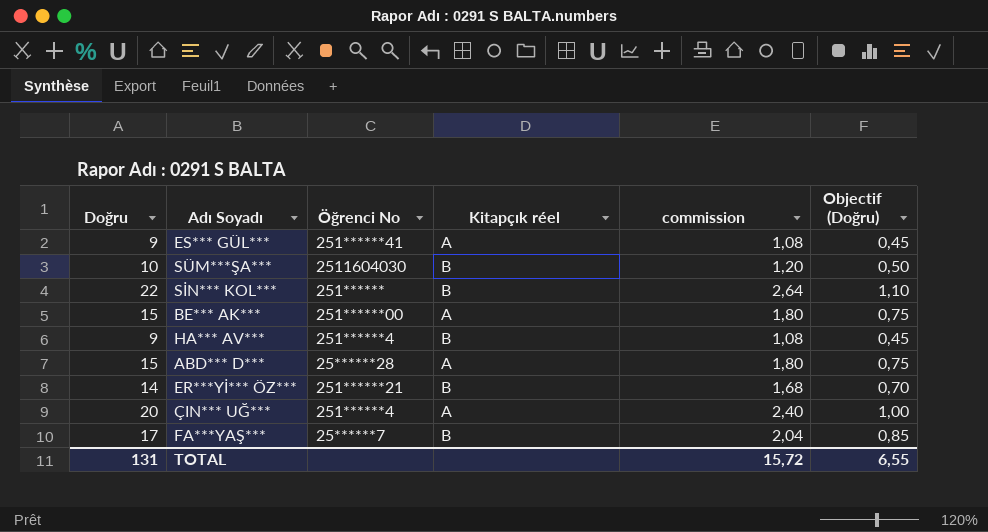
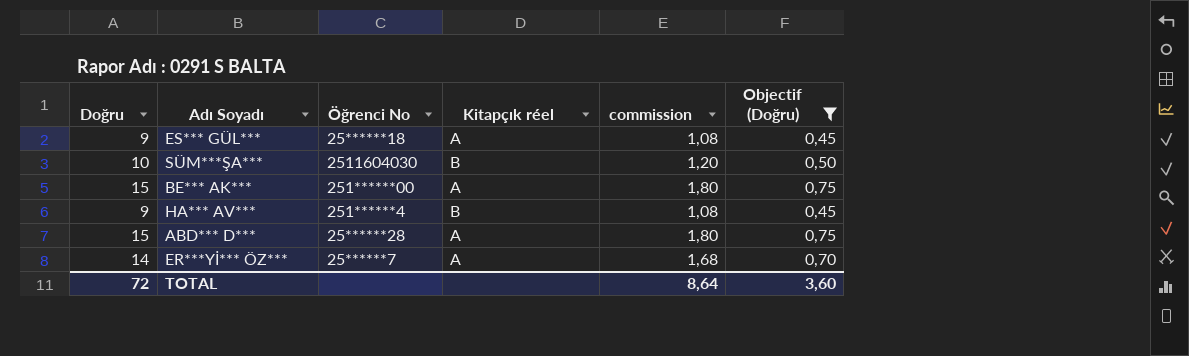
filter: none -> Objectif (Doğru) <= 0,75
ES*** GÜL*** | Öğrenci No: 251******41 -> 25******18
ER***Yİ*** ÖZ*** | Öğrenci No: 251******21 -> 25******7
ER***Yİ*** ÖZ*** | Kitapçık réel: B -> A
TOTAL | Doğru: 131 -> 72
TOTAL | commission: 15,72 -> 8,64
TOTAL | Objectif (Doğru): 6,55 -> 3,60

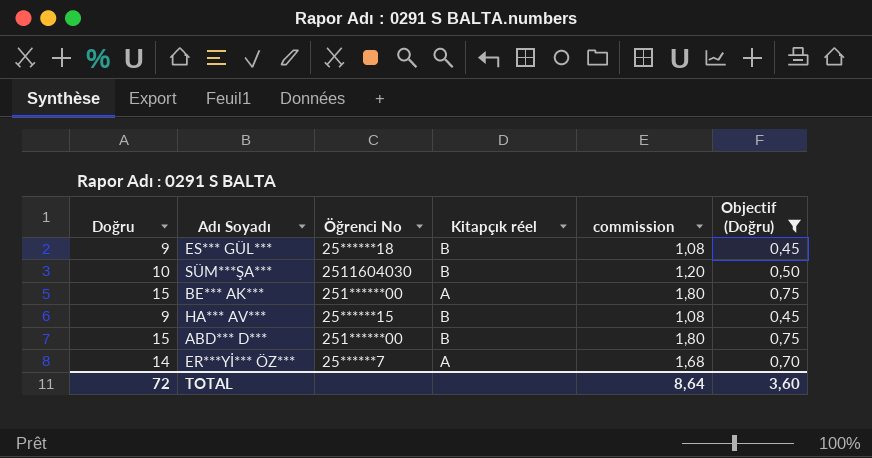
ES*** GÜL*** | Kitapçık réel: A -> B
HA*** AV*** | Öğrenci No: 251******4 -> 25******15
ABD*** D*** | Öğrenci No: 25******28 -> 251******00
ABD*** D*** | Kitapçık réel: A -> B

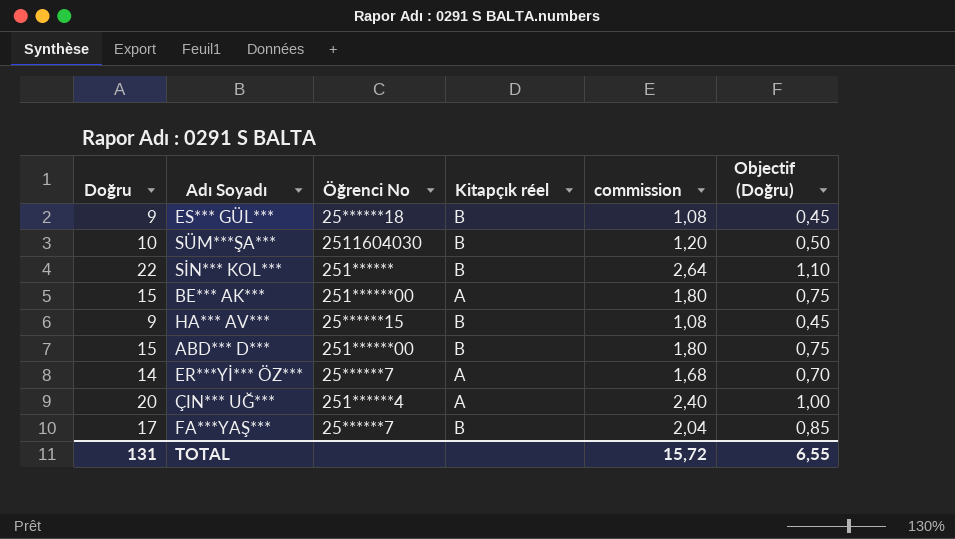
filter: Objectif (Doğru) <= 0,75 -> none
TOTAL | Doğru: 72 -> 131
TOTAL | commission: 8,64 -> 15,72
TOTAL | Objectif (Doğru): 3,60 -> 6,55

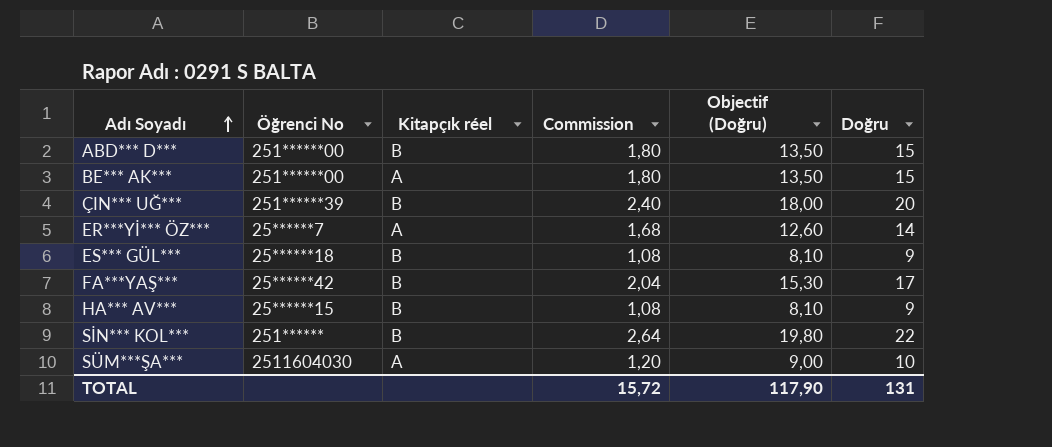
row order: none -> Adı Soyadı ascending
column name: commission -> Commission
column Objectif (Doğru) | formula: [Doğru] * 0,05 -> [Doğru] * 0,9
column Doğru | position: 1 -> 6
ÇIN*** UĞ*** | Öğrenci No: 251******4 -> 251******39
ÇIN*** UĞ*** | Kitapçık réel: A -> B
FA***YAŞ*** | Öğrenci No: 25******7 -> 25******42
SÜM***ŞA*** | Kitapçık réel: B -> A
TOTAL | Objectif (Doğru): 6,55 -> 117,90

